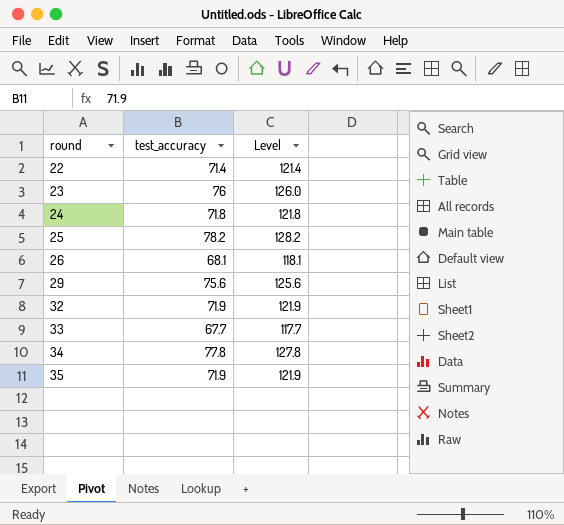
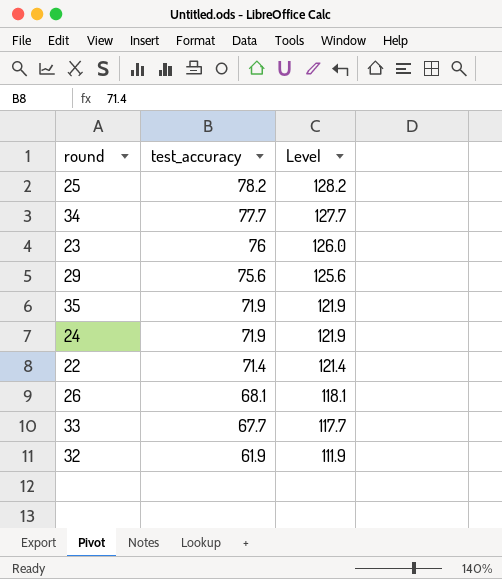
row order: round ascending -> test_accuracy descending
34 | test_accuracy: 77.8 -> 77.7
34 | Level: 127.8 -> 127.7
24 | test_accuracy: 71.8 -> 71.9
24 | Level: 121.8 -> 121.9
32 | test_accuracy: 71.9 -> 61.9
32 | Level: 121.9 -> 111.9

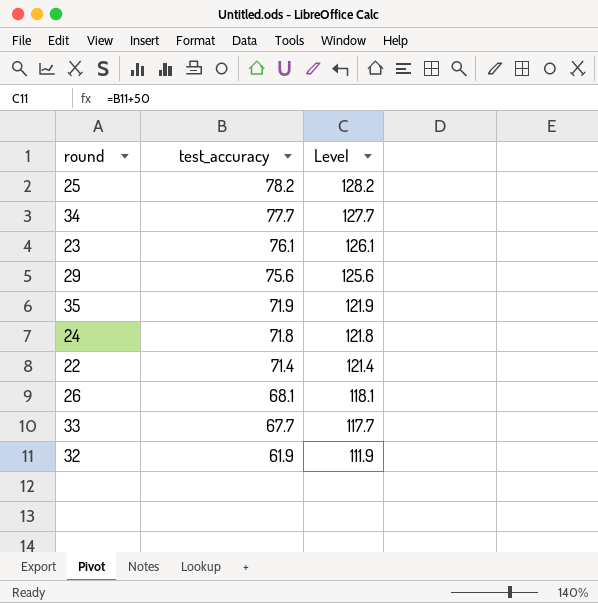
23 | test_accuracy: 76 -> 76.1
23 | Level: 126.0 -> 126.1
24 | test_accuracy: 71.9 -> 71.8
24 | Level: 121.9 -> 121.8

